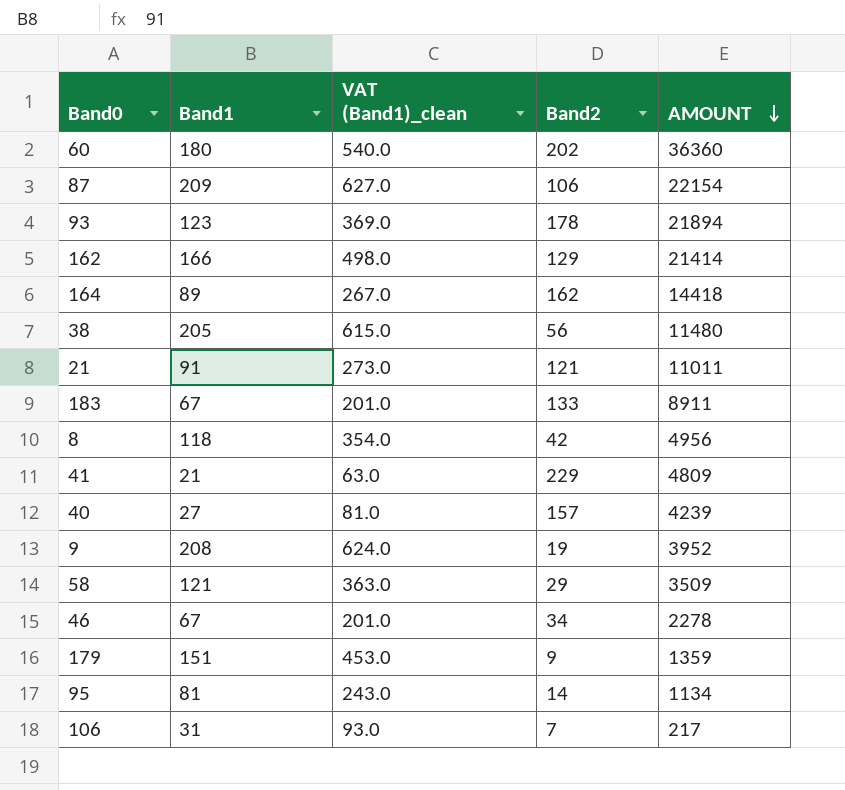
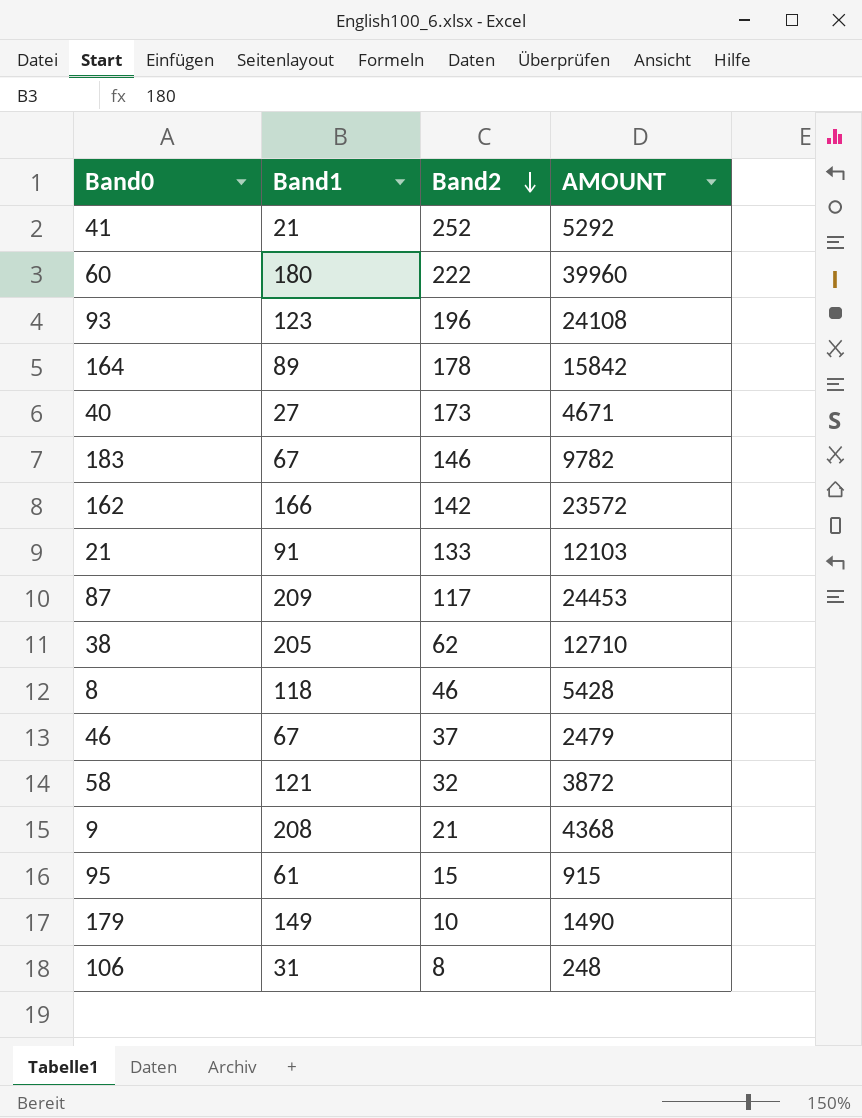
row order: AMOUNT descending -> Band2 descending
column VAT (Band1)_clean | formula: [Band1] * 3 -> none
41 | Band2: 229 -> 252
41 | AMOUNT: 4809 -> 5292
60 | Band2: 202 -> 222
60 | AMOUNT: 36360 -> 39960
93 | Band2: 178 -> 196
93 | AMOUNT: 21894 -> 24108
164 | Band2: 162 -> 178
164 | AMOUNT: 14418 -> 15842
40 | Band2: 157 -> 173
40 | AMOUNT: 4239 -> 4671
183 | Band2: 133 -> 146
183 | AMOUNT: 8911 -> 9782
162 | Band2: 129 -> 142
162 | AMOUNT: 21414 -> 23572
21 | Band2: 121 -> 133
21 | AMOUNT: 11011 -> 12103
87 | Band2: 106 -> 117
87 | AMOUNT: 22154 -> 24453
38 | Band2: 56 -> 62
38 | AMOUNT: 11480 -> 12710
8 | Band2: 42 -> 46
8 | AMOUNT: 4956 -> 5428
46 | Band2: 34 -> 37
46 | AMOUNT: 2278 -> 2479
58 | Band2: 29 -> 32
58 | AMOUNT: 3509 -> 3872
9 | Band2: 19 -> 21
9 | AMOUNT: 3952 -> 4368
95 | Band1: 81 -> 61
95 | Band2: 14 -> 15
95 | AMOUNT: 1134 -> 915
179 | Band1: 151 -> 149
179 | Band2: 9 -> 10
179 | AMOUNT: 1359 -> 1490
106 | Band2: 7 -> 8
106 | AMOUNT: 217 -> 248

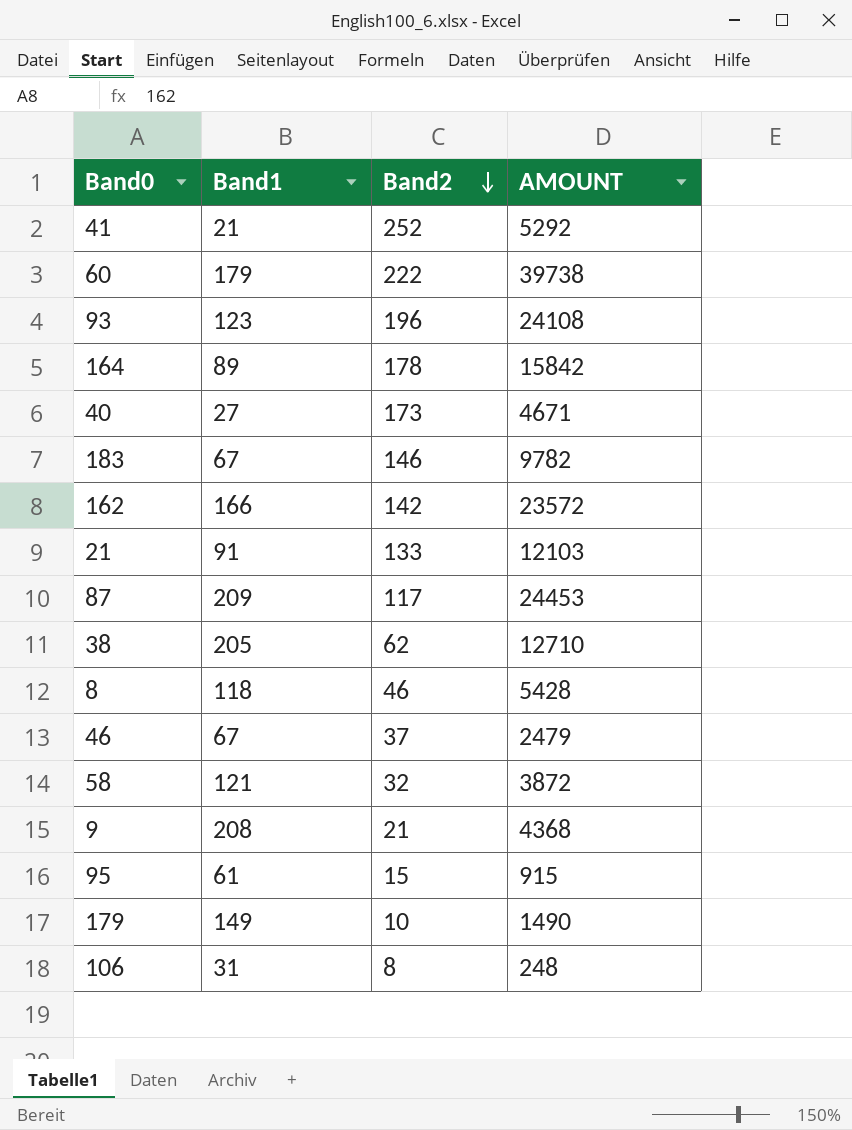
60 | Band1: 180 -> 179
60 | AMOUNT: 39960 -> 39738

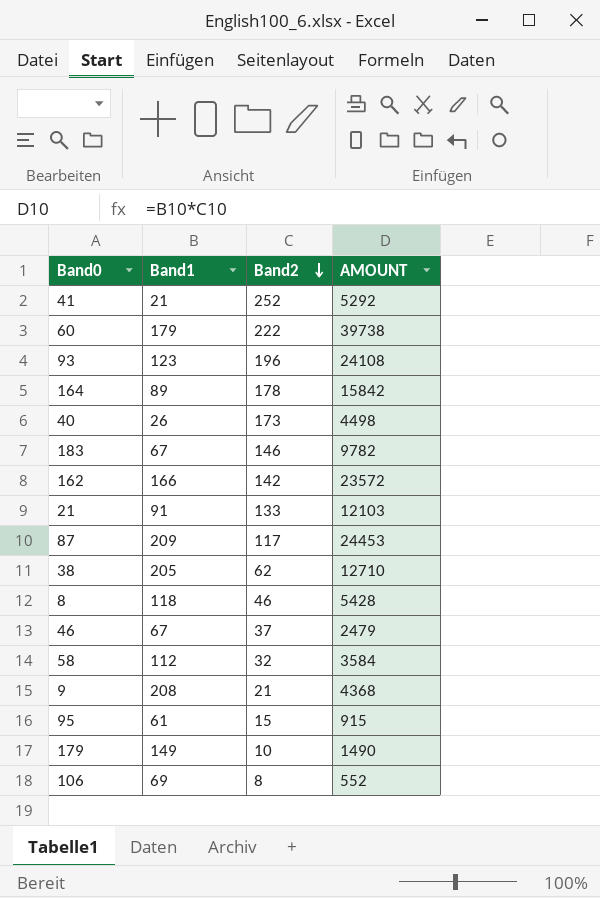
40 | Band1: 27 -> 26
40 | AMOUNT: 4671 -> 4498
58 | Band1: 121 -> 112
58 | AMOUNT: 3872 -> 3584
106 | Band1: 31 -> 69
106 | AMOUNT: 248 -> 552

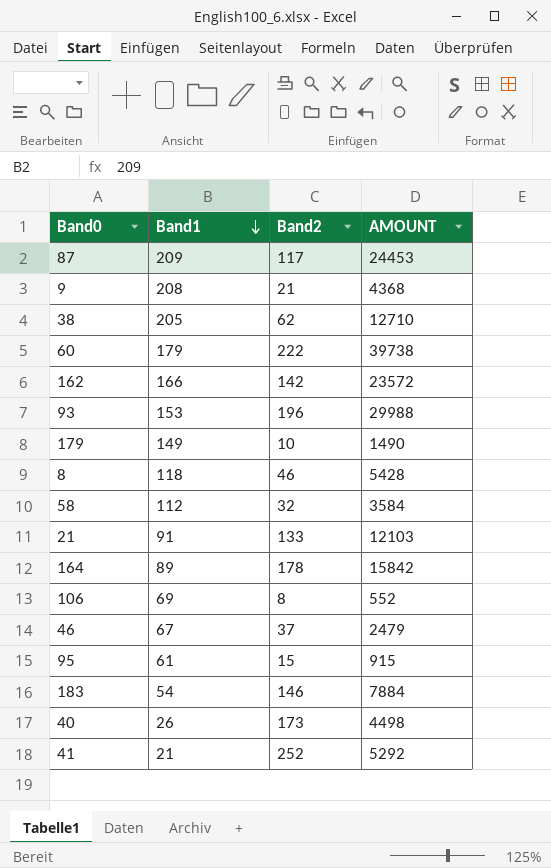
row order: Band2 descending -> Band1 descending
93 | Band1: 123 -> 153
93 | AMOUNT: 24108 -> 29988
183 | Band1: 67 -> 54
183 | AMOUNT: 9782 -> 7884

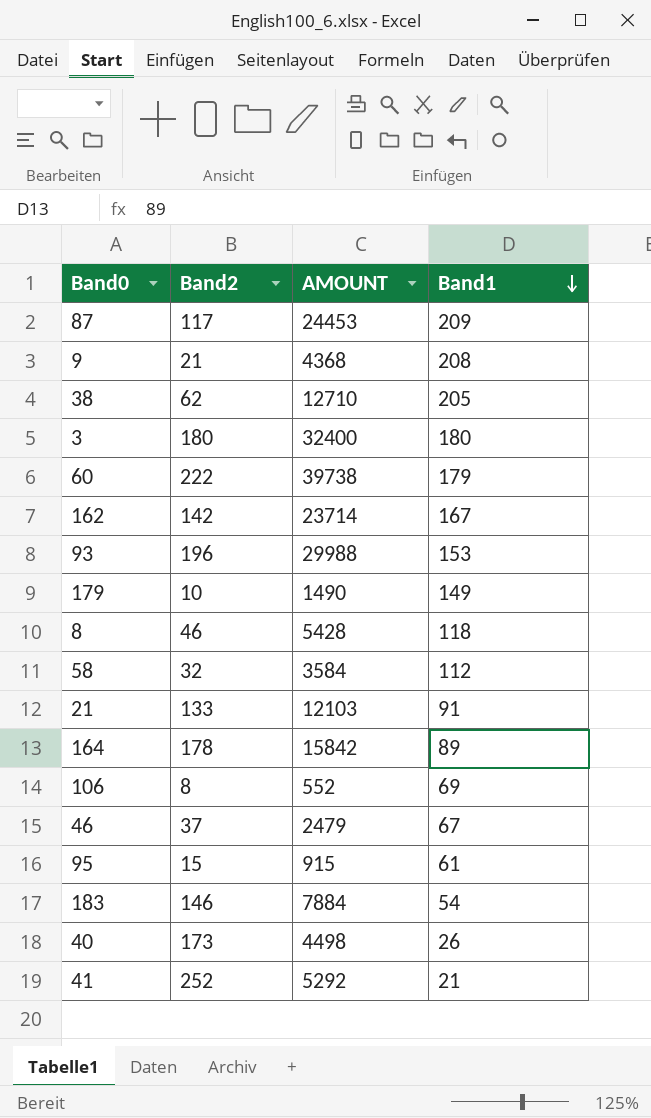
column Band1 | position: 2 -> 4
row 3: none -> 180 | 32400 | 180
162 | AMOUNT: 23572 -> 23714
162 | Band1: 166 -> 167

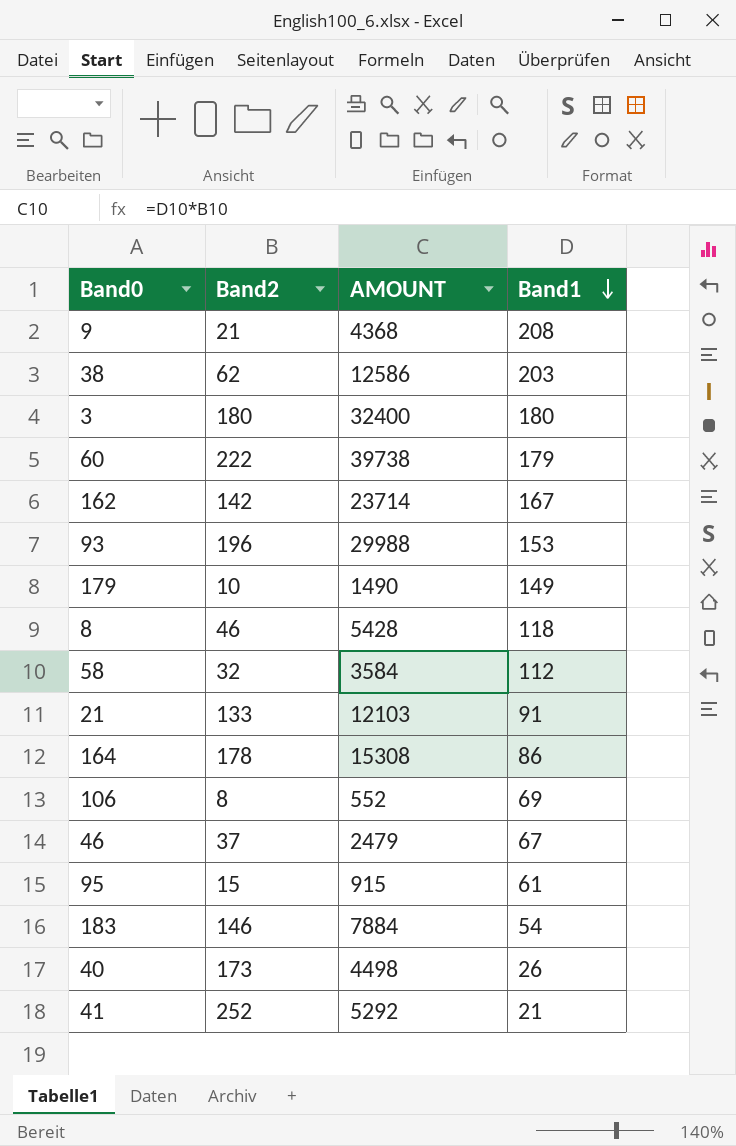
row 87: 117 | 24453 | 209 -> none
38 | AMOUNT: 12710 -> 12586
38 | Band1: 205 -> 203
164 | AMOUNT: 15842 -> 15308
164 | Band1: 89 -> 86

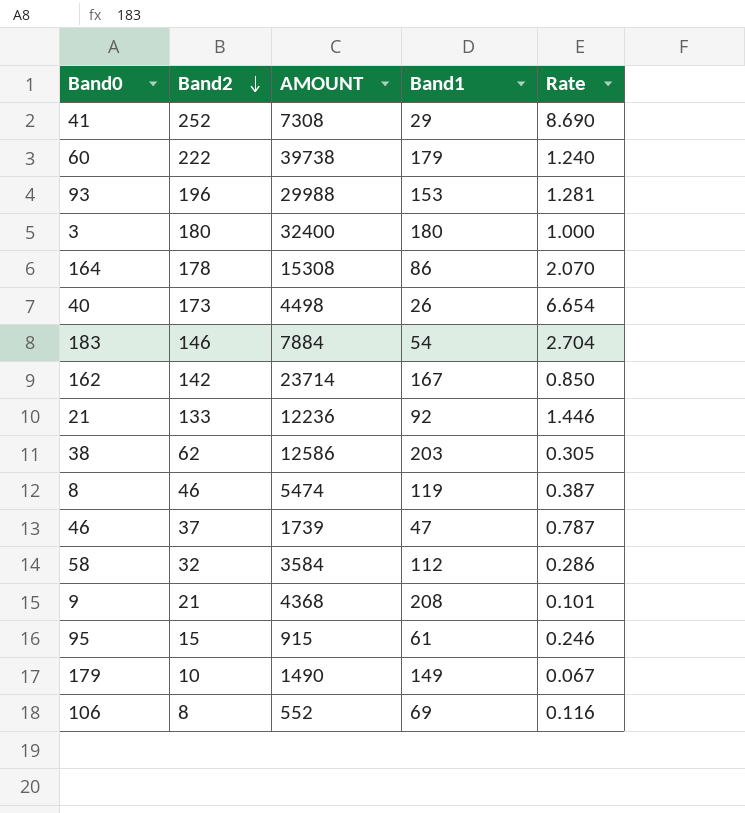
row order: Band1 descending -> Band2 descending
column Rate | formula: none -> [Band2] / [Band1]
41 | AMOUNT: 5292 -> 7308
41 | Band1: 21 -> 29
21 | AMOUNT: 12103 -> 12236
21 | Band1: 91 -> 92
8 | AMOUNT: 5428 -> 5474
8 | Band1: 118 -> 119
46 | AMOUNT: 2479 -> 1739
46 | Band1: 67 -> 47

